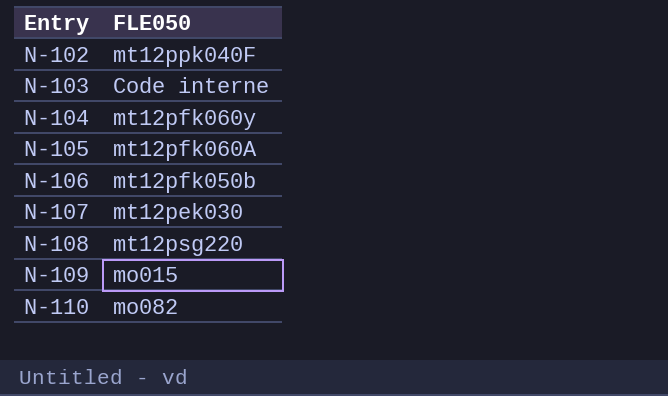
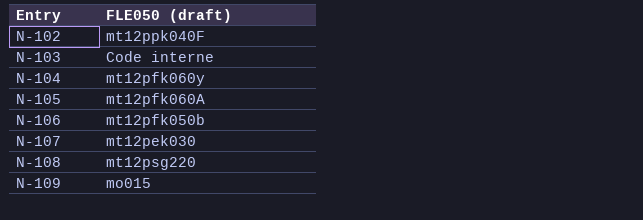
column name: FLE050 -> FLE050 (draft)
row N-110: mo082 -> none

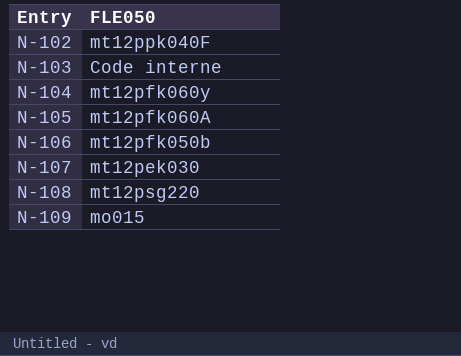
column name: FLE050 (draft) -> FLE050

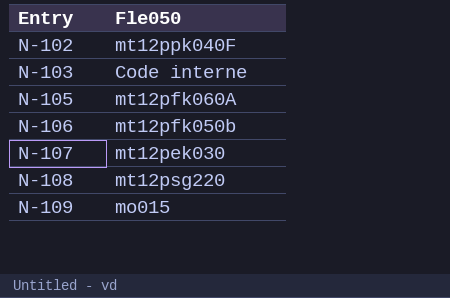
column name: FLE050 -> Fle050
row N-104: mt12pfk060y -> none

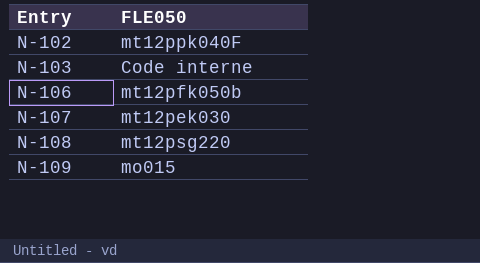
column name: Fle050 -> FLE050
row N-105: mt12pfk060A -> none

